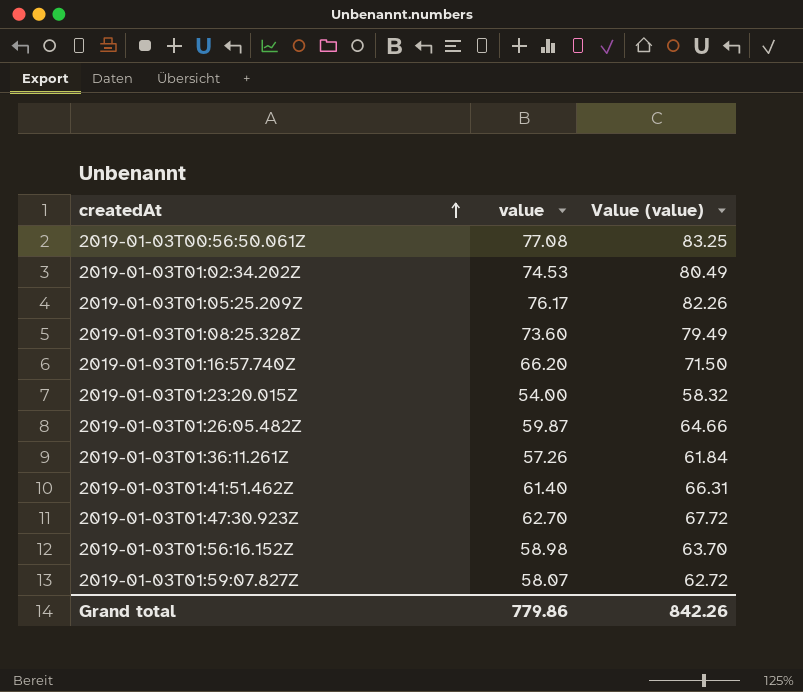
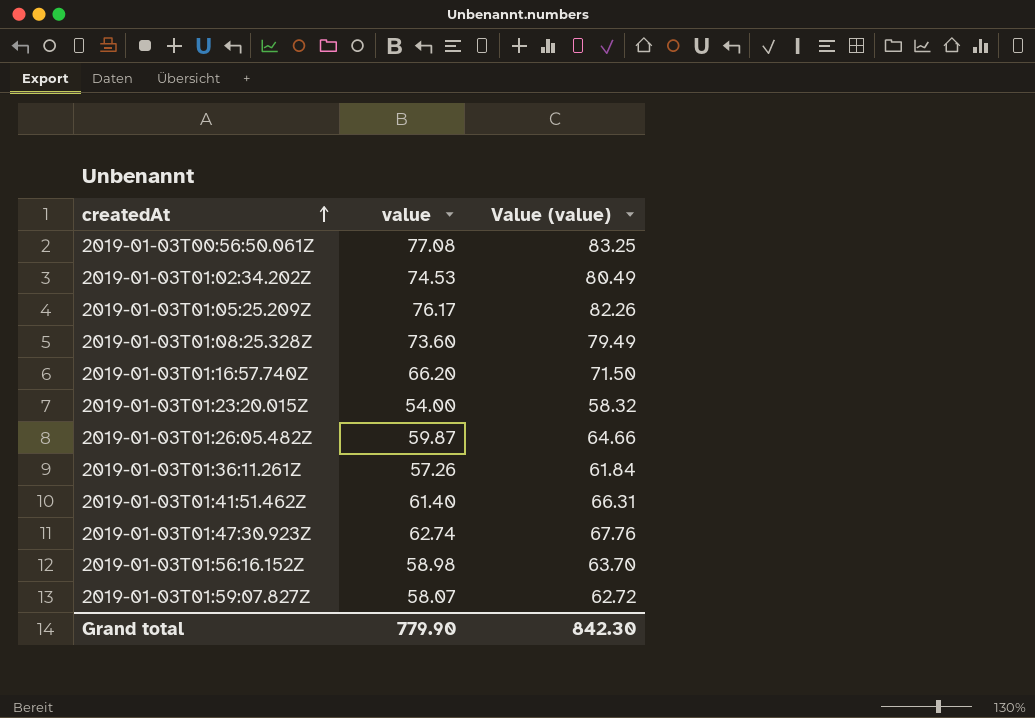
2019-01-03T01:47:30.923Z | value: 62.70 -> 62.74
2019-01-03T01:47:30.923Z | Value (value): 67.72 -> 67.76
Grand total | value: 779.86 -> 779.90
Grand total | Value (value): 842.26 -> 842.30

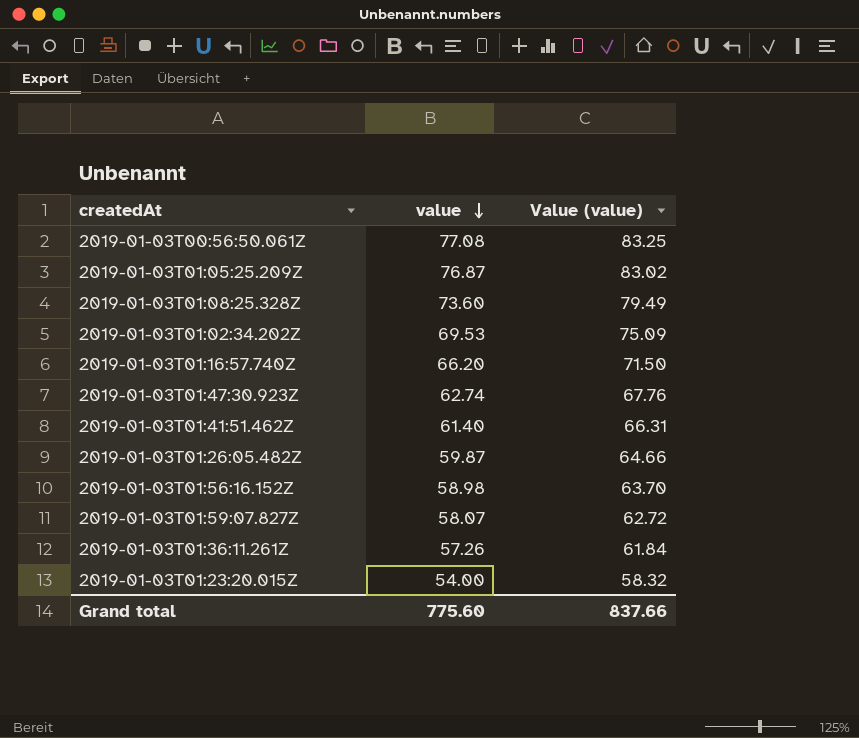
row order: createdAt ascending -> value descending
2019-01-03T01:05:25.209Z | value: 76.17 -> 76.87
2019-01-03T01:05:25.209Z | Value (value): 82.26 -> 83.02
2019-01-03T01:02:34.202Z | value: 74.53 -> 69.53
2019-01-03T01:02:34.202Z | Value (value): 80.49 -> 75.09
Grand total | value: 779.90 -> 775.60
Grand total | Value (value): 842.30 -> 837.66

